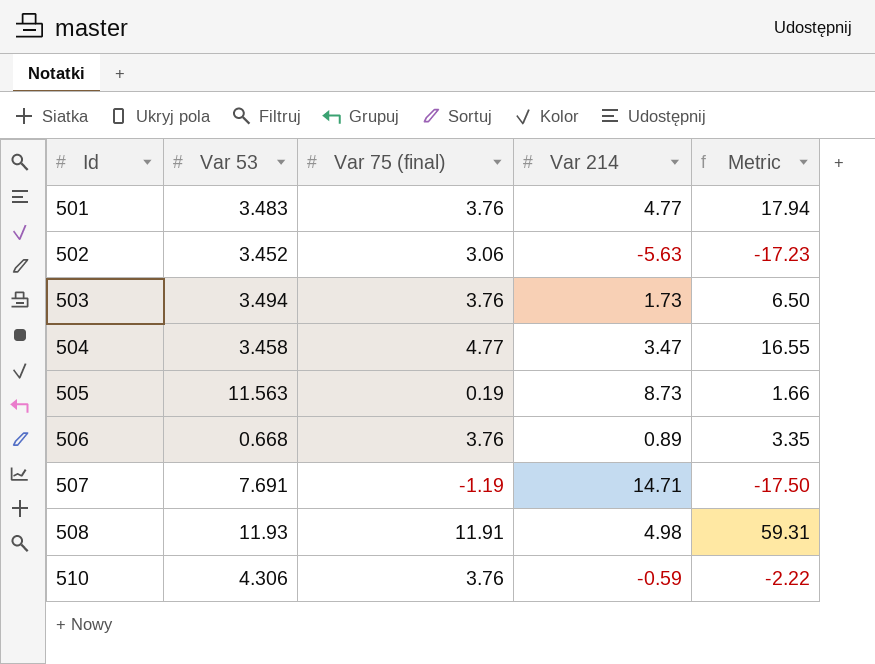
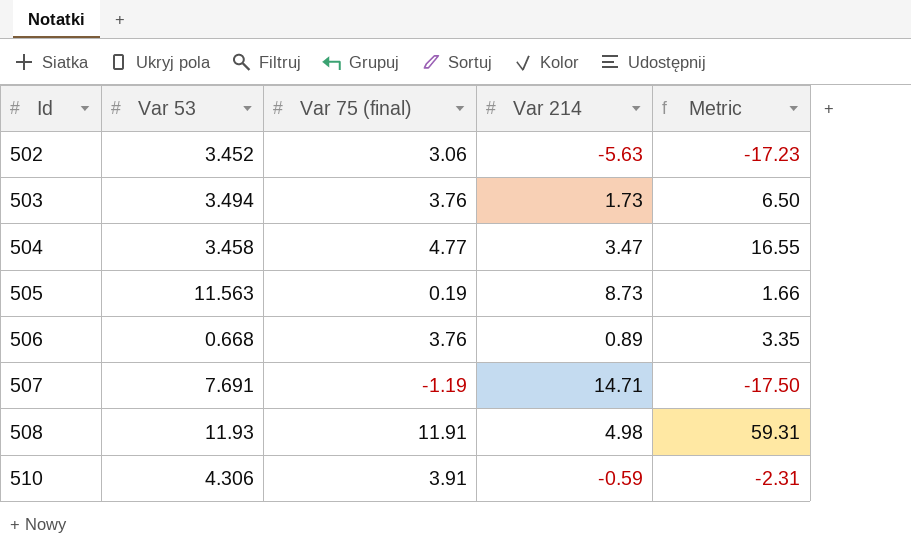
row 501: 3.483 | 3.76 | 4.77 | 17.94 -> none
510 | Var 75 (final): 3.76 -> 3.91
510 | Metric: -2.22 -> -2.31

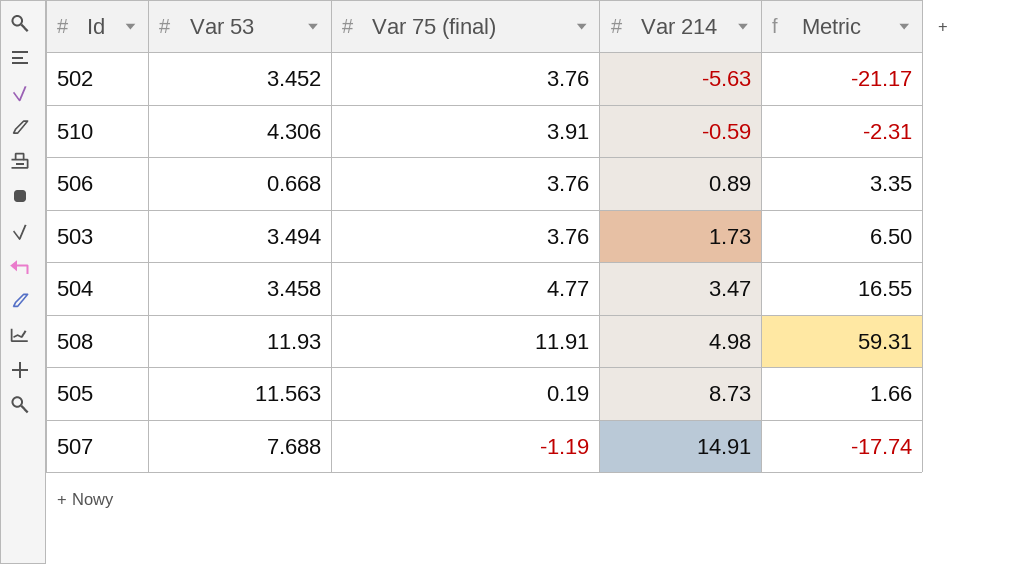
row order: Id ascending -> Var 214 ascending
502 | Var 75 (final): 3.06 -> 3.76
502 | Metric: -17.23 -> -21.17
507 | Var 53: 7.691 -> 7.688
507 | Var 214: 14.71 -> 14.91
507 | Metric: -17.50 -> -17.74

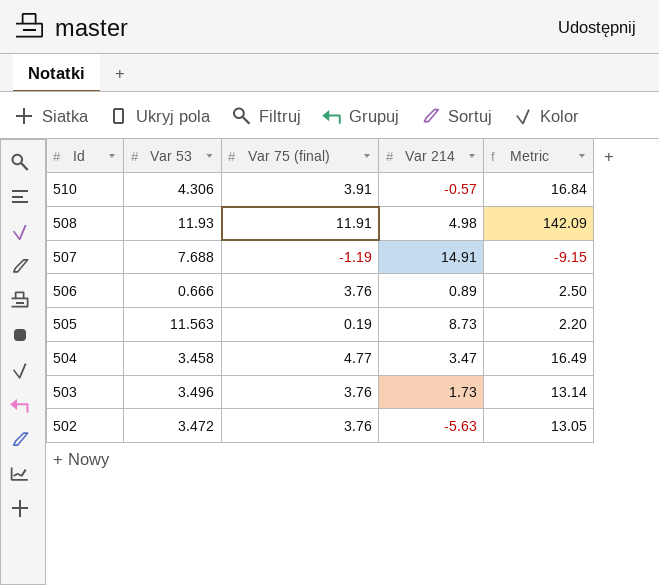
row order: Var 214 ascending -> Id descending
column Metric | formula: [Var 75 (final)] * [Var 214] -> [Var 53] * [Var 75 (final)]
510 | Var 214: -0.59 -> -0.57
506 | Var 53: 0.668 -> 0.666
503 | Var 53: 3.494 -> 3.496
502 | Var 53: 3.452 -> 3.472

